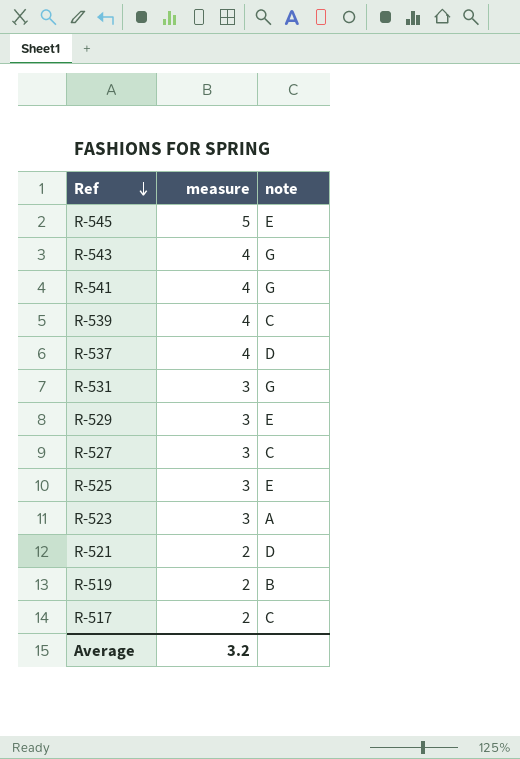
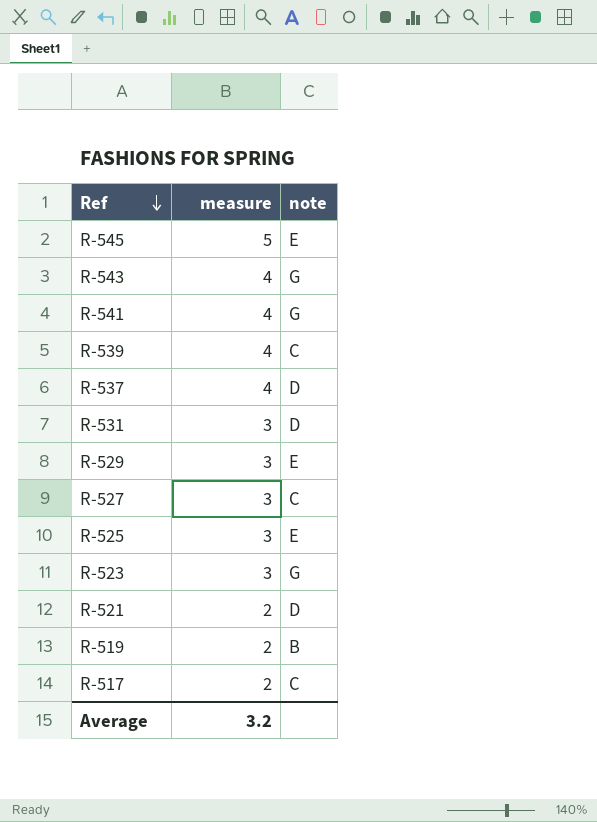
R-531 | note: G -> D
R-523 | note: A -> G

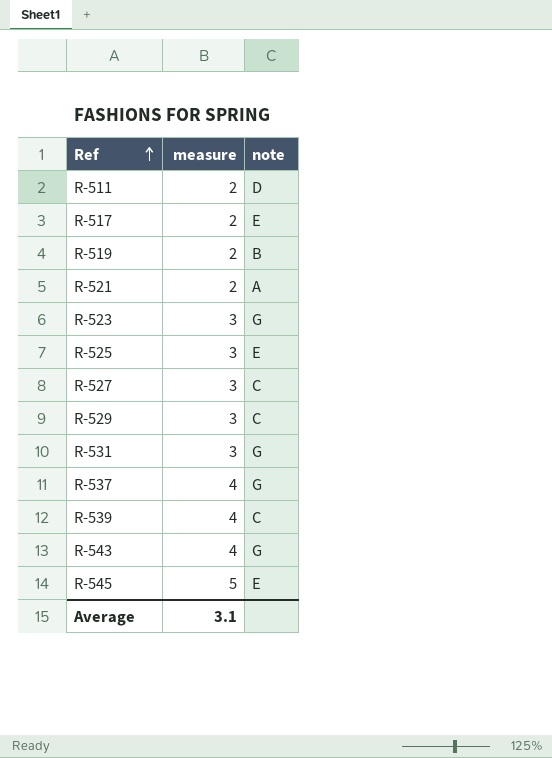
row order: Ref descending -> Ref ascending
row R-541: 4 | G -> none
row R-511: none -> 2 | D
R-517 | note: C -> E
R-521 | note: D -> A
R-529 | note: E -> C
R-531 | note: D -> G
R-537 | note: D -> G
Average | measure: 3.2 -> 3.1

